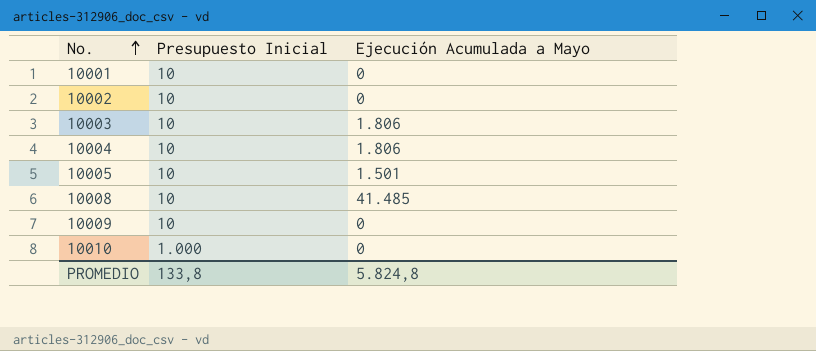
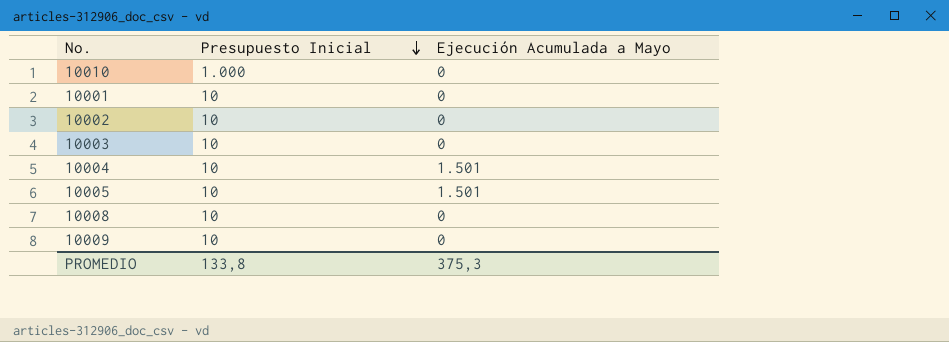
row order: No. ascending -> Presupuesto Inicial descending
10003 | Ejecución Acumulada a Mayo: 1.806 -> 0
10004 | Ejecución Acumulada a Mayo: 1.806 -> 1.501
10008 | Ejecución Acumulada a Mayo: 41.485 -> 0
PROMEDIO | Ejecución Acumulada a Mayo: 5.824,8 -> 375,3

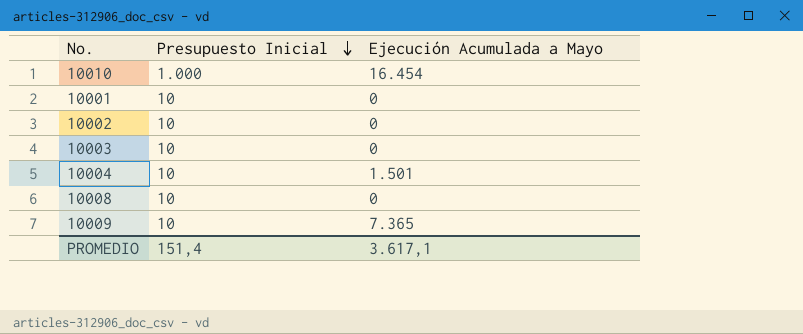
row 10005: 10 | 1.501 -> none
10010 | Ejecución Acumulada a Mayo: 0 -> 16.454
10009 | Ejecución Acumulada a Mayo: 0 -> 7.365
PROMEDIO | Presupuesto Inicial: 133,8 -> 151,4
PROMEDIO | Ejecución Acumulada a Mayo: 375,3 -> 3.617,1

